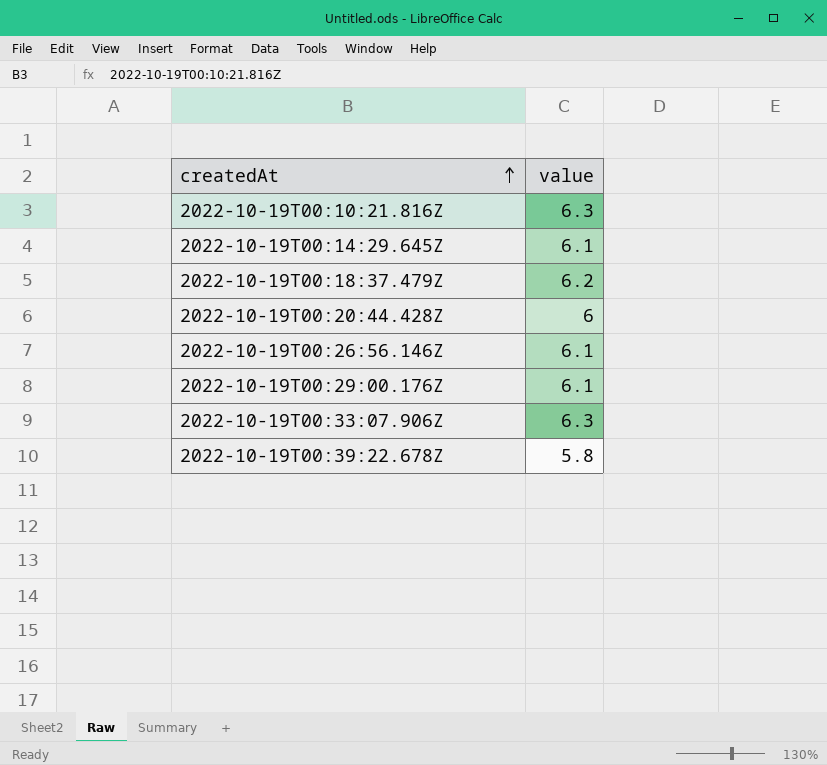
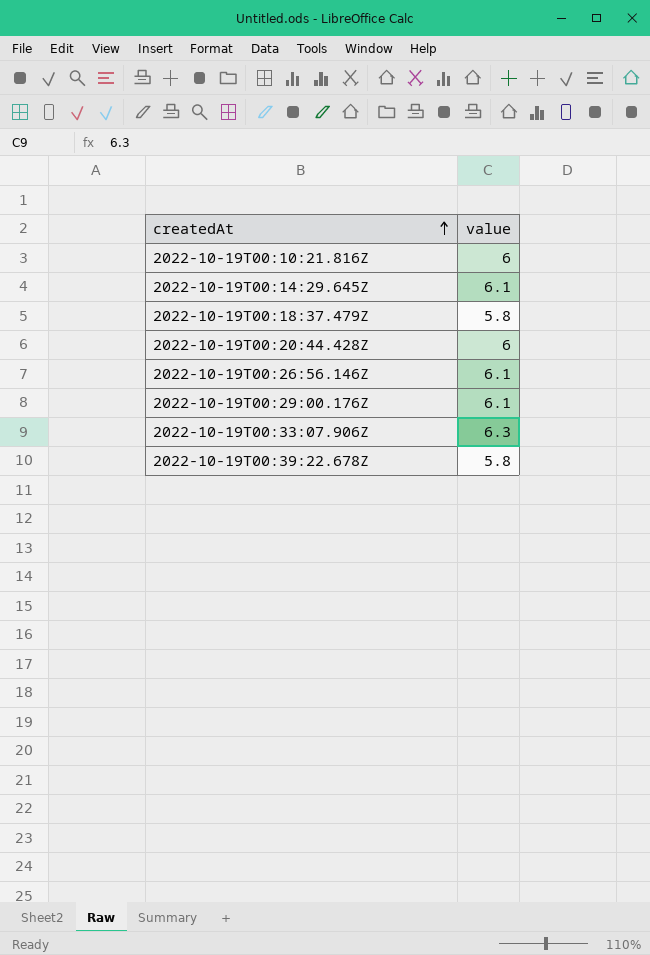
2022-10-19T00:10:21.816Z | value: 6.3 -> 6
2022-10-19T00:18:37.479Z | value: 6.2 -> 5.8

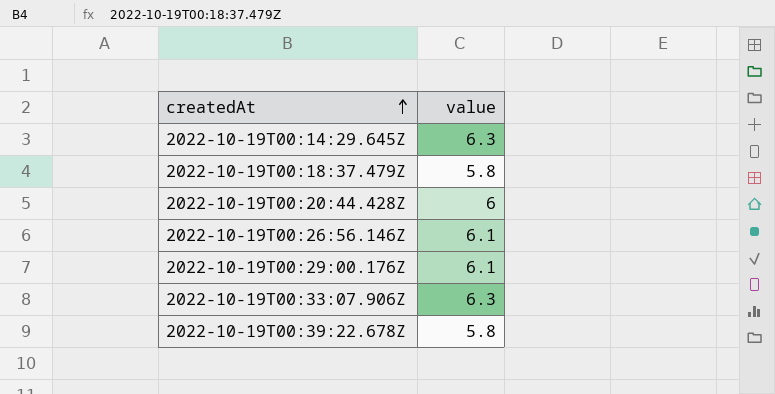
row 2022-10-19T00:10:21.816Z: 6 -> none
2022-10-19T00:14:29.645Z | value: 6.1 -> 6.3

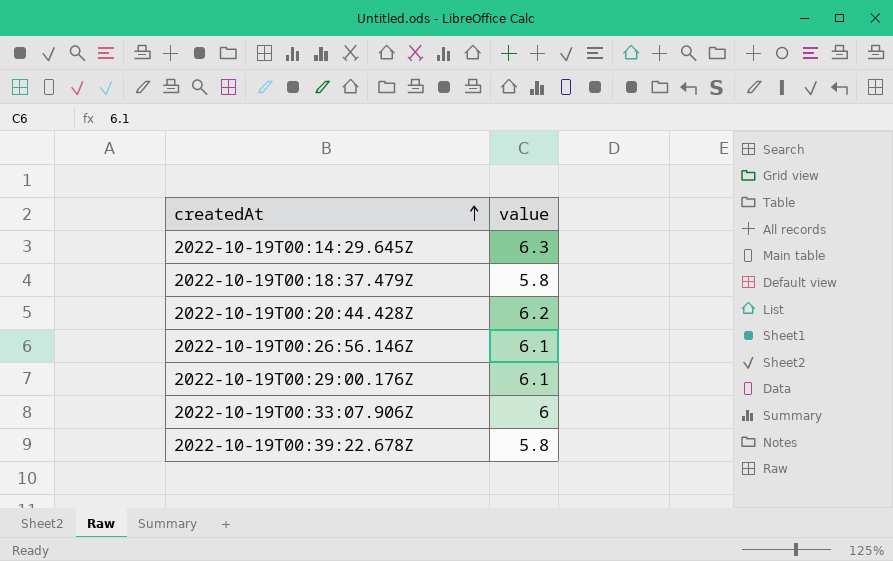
2022-10-19T00:20:44.428Z | value: 6 -> 6.2
2022-10-19T00:33:07.906Z | value: 6.3 -> 6

